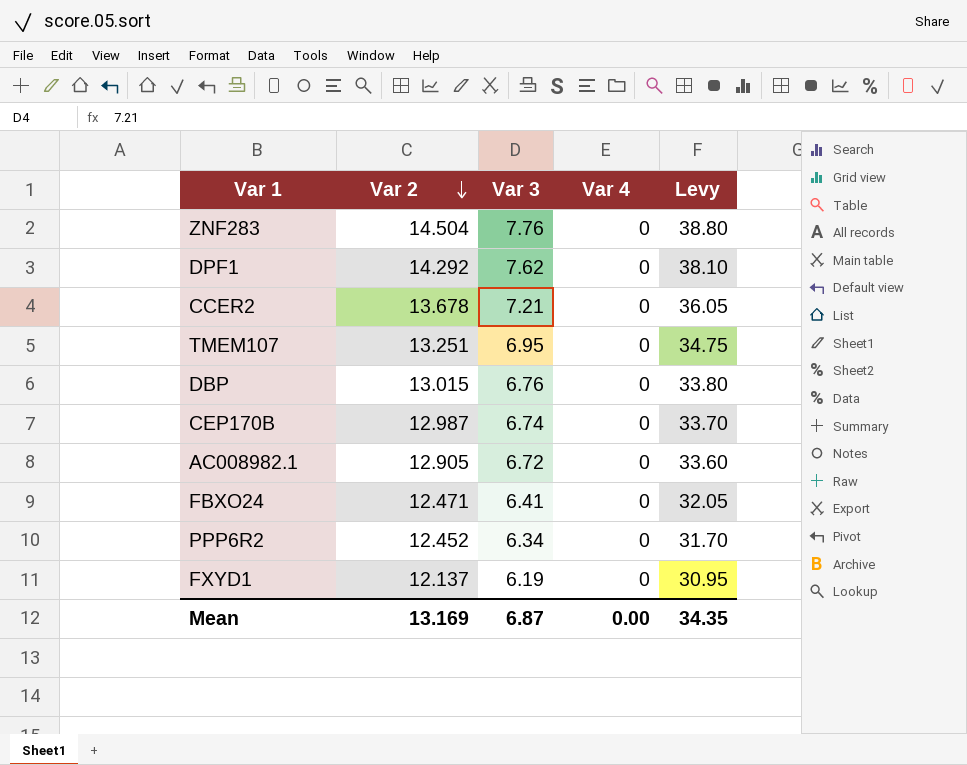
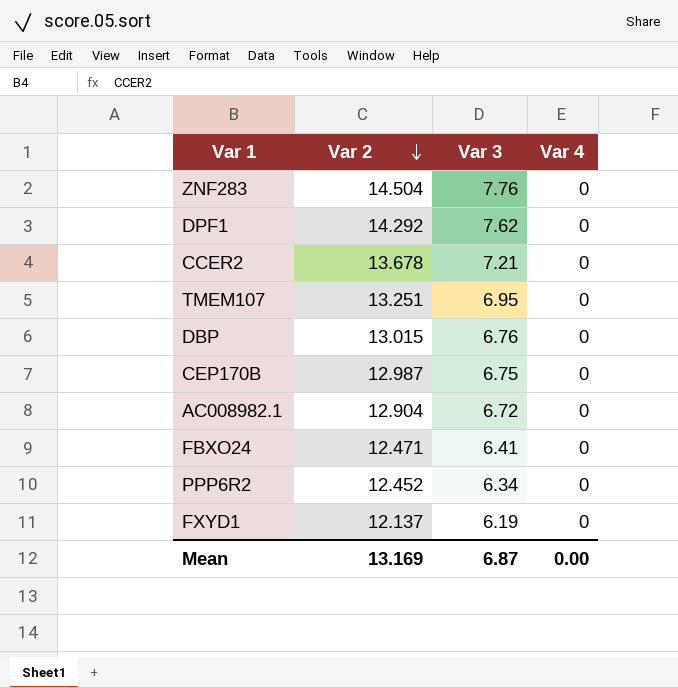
column Levy | formula: [Var 3] * 5 -> none
CEP170B | Var 3: 6.74 -> 6.75
AC008982.1 | Var 2: 12.905 -> 12.904

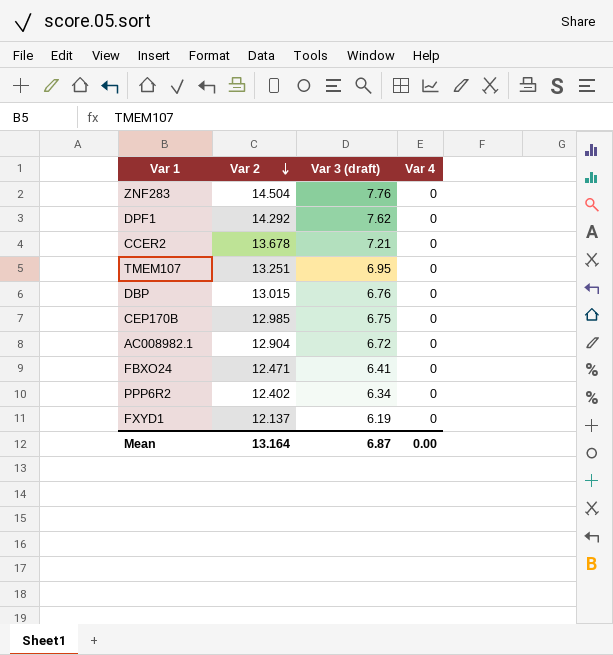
column name: Var 3 -> Var 3 (draft)
CEP170B | Var 2: 12.987 -> 12.985
PPP6R2 | Var 2: 12.452 -> 12.402
Mean | Var 2: 13.169 -> 13.164

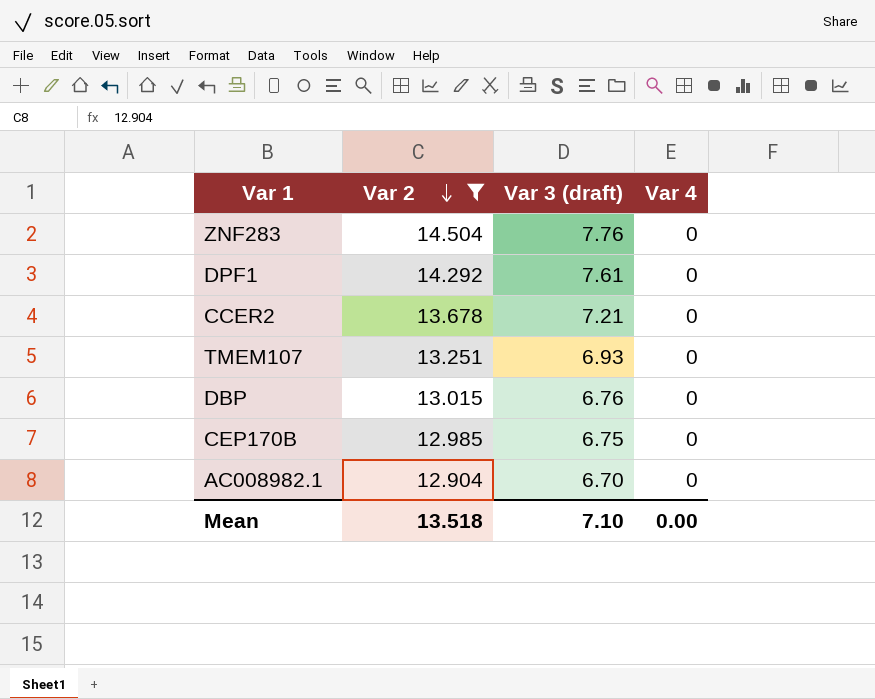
filter: none -> Var 2 >= 12.904
DPF1 | Var 3 (draft): 7.62 -> 7.61
TMEM107 | Var 3 (draft): 6.95 -> 6.93
AC008982.1 | Var 3 (draft): 6.72 -> 6.70
Mean | Var 2: 13.164 -> 13.518
Mean | Var 3 (draft): 6.87 -> 7.10

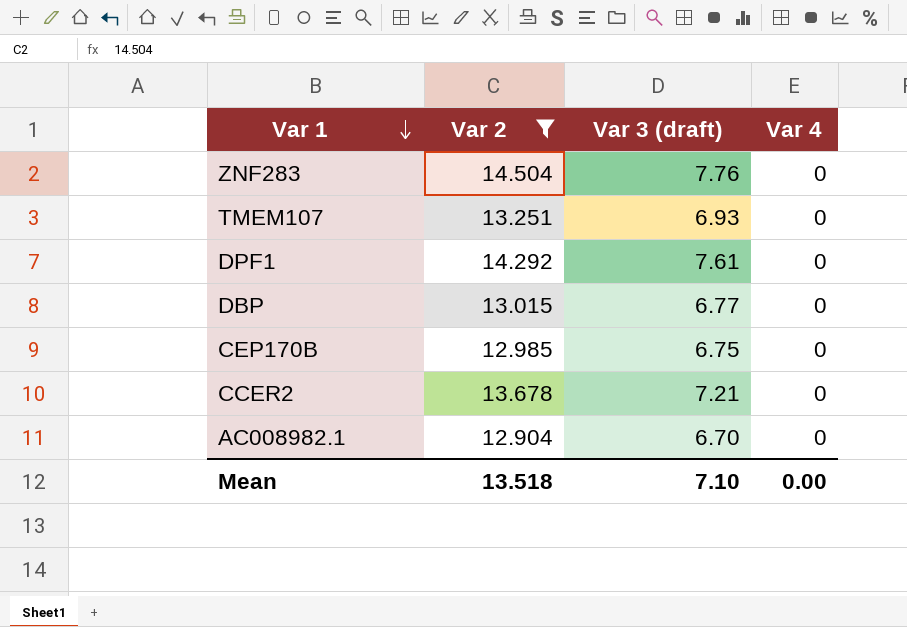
row order: Var 2 descending -> Var 1 descending
DBP | Var 3 (draft): 6.76 -> 6.77

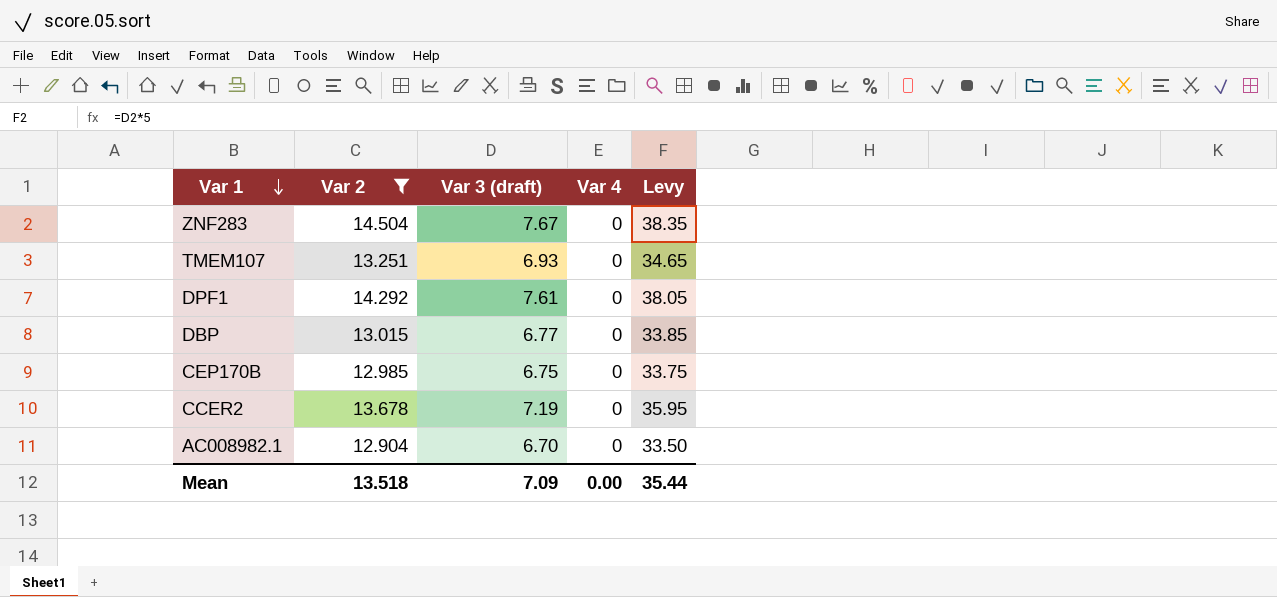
column Levy | formula: none -> [Var 3 (draft)] * 5
ZNF283 | Var 3 (draft): 7.76 -> 7.67
CCER2 | Var 3 (draft): 7.21 -> 7.19
Mean | Var 3 (draft): 7.10 -> 7.09

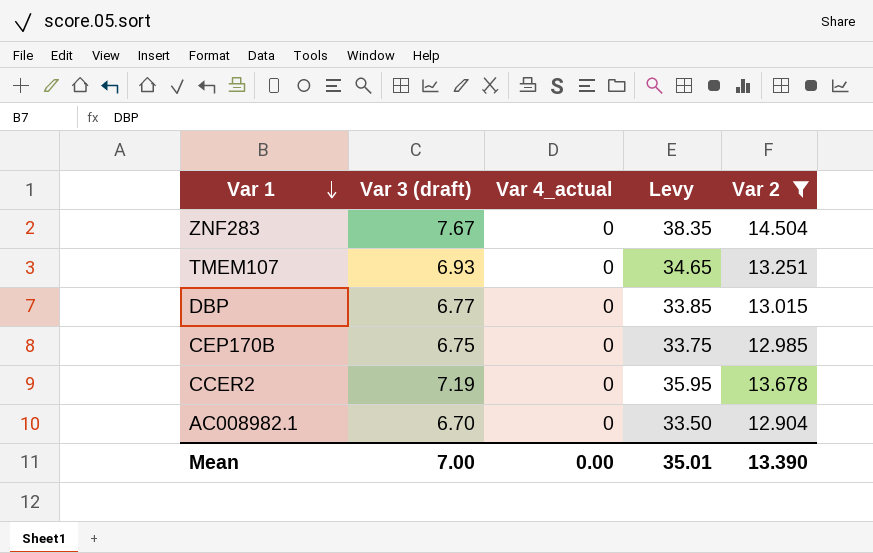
column name: Var 4 -> Var 4_actual
column Var 2 | position: 2 -> 5
row DPF1: 14.292 | 7.61 | 0 | 38.05 -> none
Mean | Var 3 (draft): 7.09 -> 7.00
Mean | Levy: 35.44 -> 35.01
Mean | Var 2: 13.518 -> 13.390

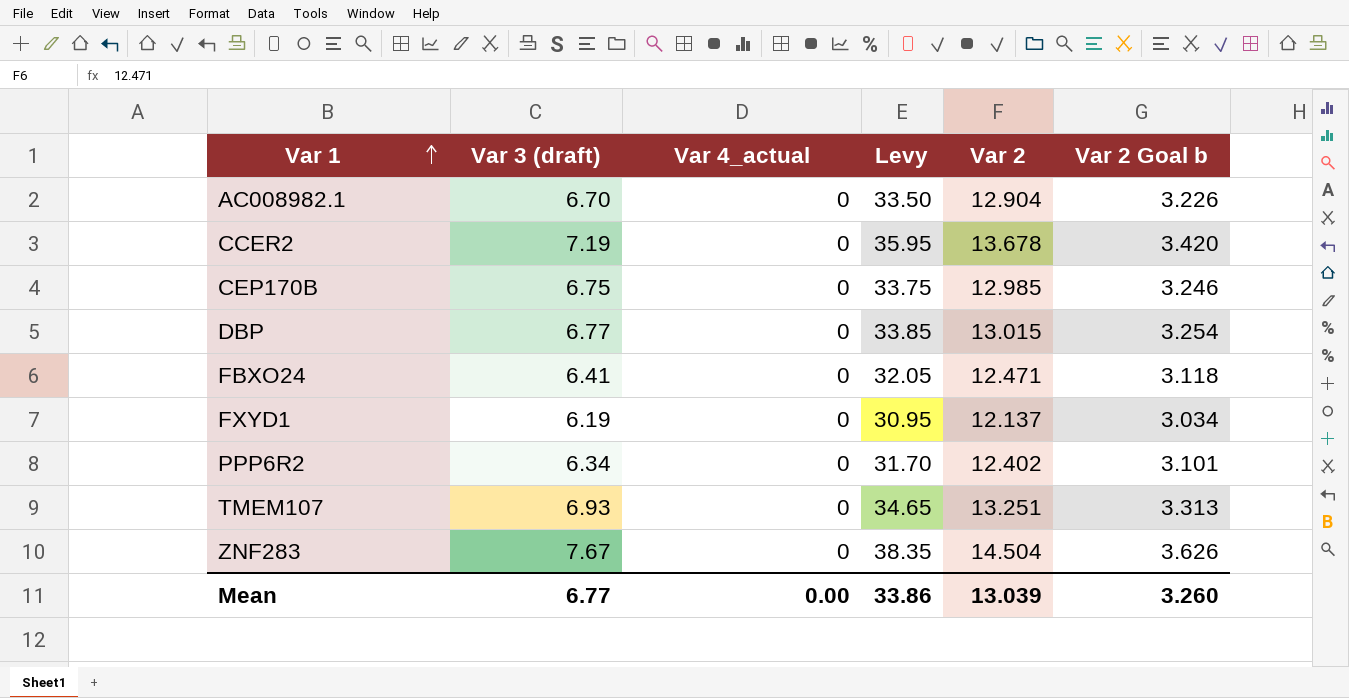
filter: Var 2 >= 12.904 -> none
row order: Var 1 descending -> Var 1 ascending
column Var 2 Goal b | formula: none -> [Var 2] * 0.25
Mean | Var 3 (draft): 7.00 -> 6.77
Mean | Levy: 35.01 -> 33.86
Mean | Var 2: 13.390 -> 13.039

